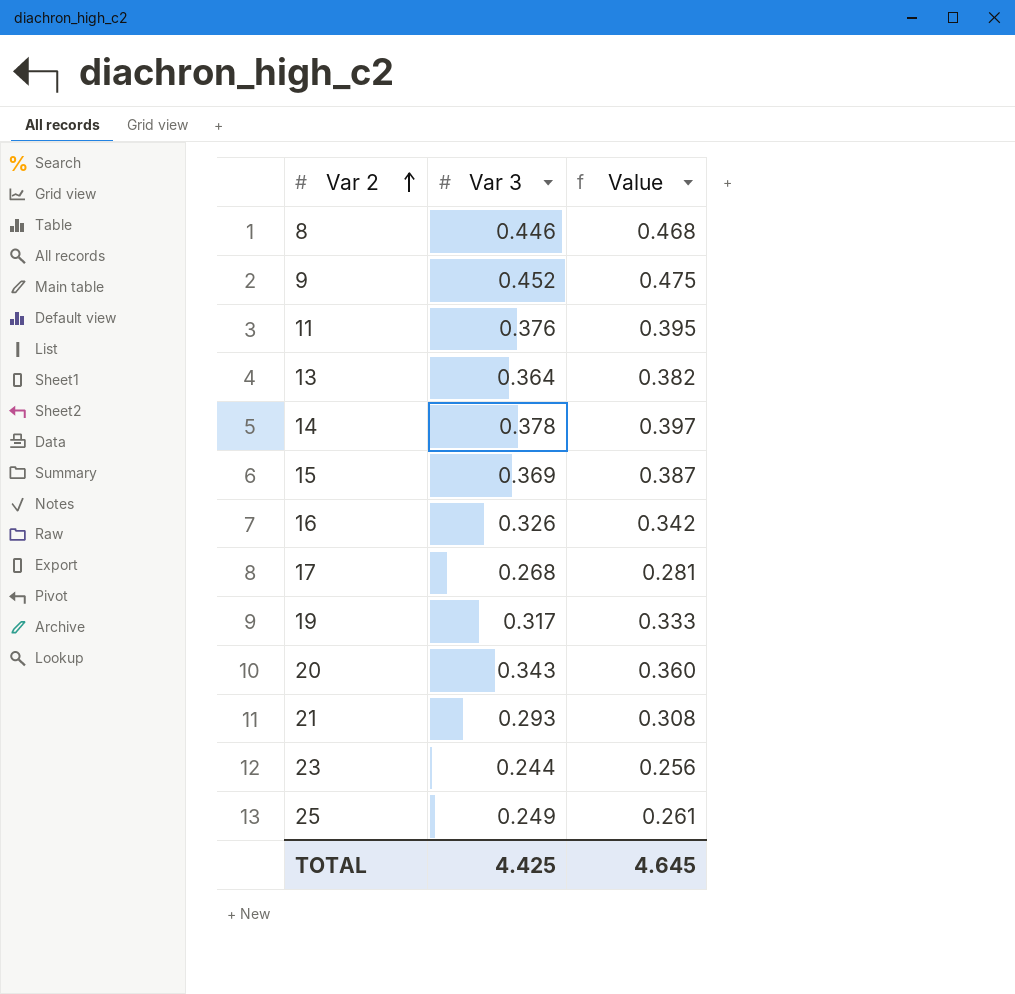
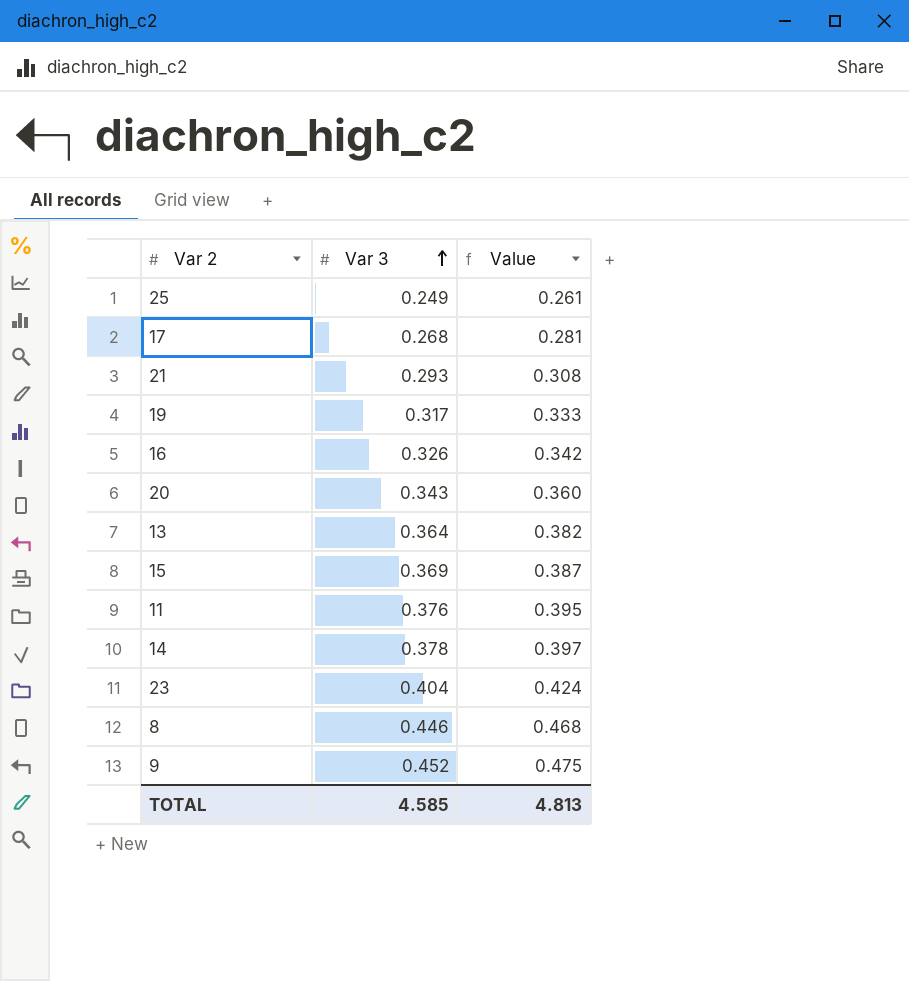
row order: Var 2 ascending -> Var 3 ascending
23 | Var 3: 0.244 -> 0.404
23 | Value: 0.256 -> 0.424
TOTAL | Var 3: 4.425 -> 4.585
TOTAL | Value: 4.645 -> 4.813

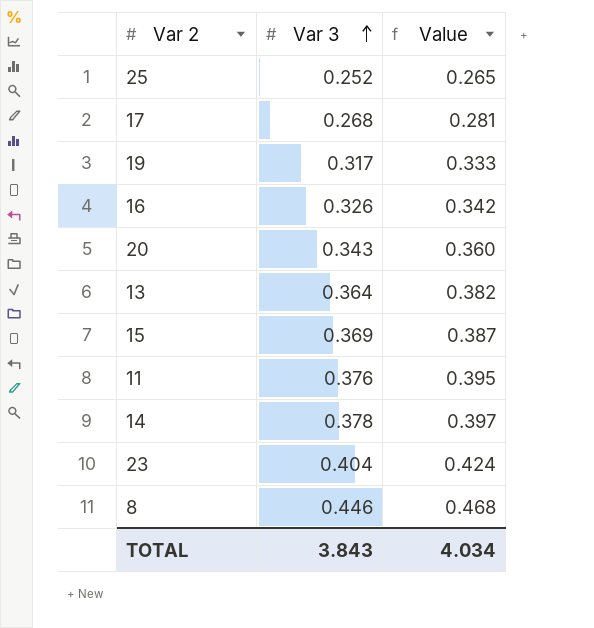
row 21: 0.293 | 0.308 -> none
row 9: 0.452 | 0.475 -> none
25 | Var 3: 0.249 -> 0.252
25 | Value: 0.261 -> 0.265
TOTAL | Var 3: 4.585 -> 3.843
TOTAL | Value: 4.813 -> 4.034

